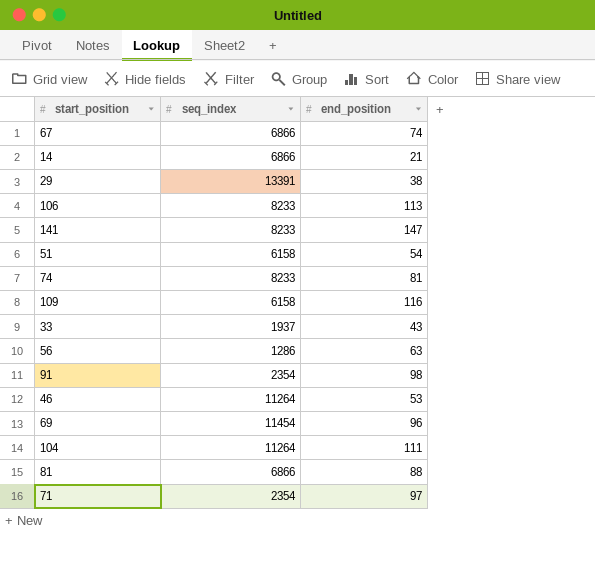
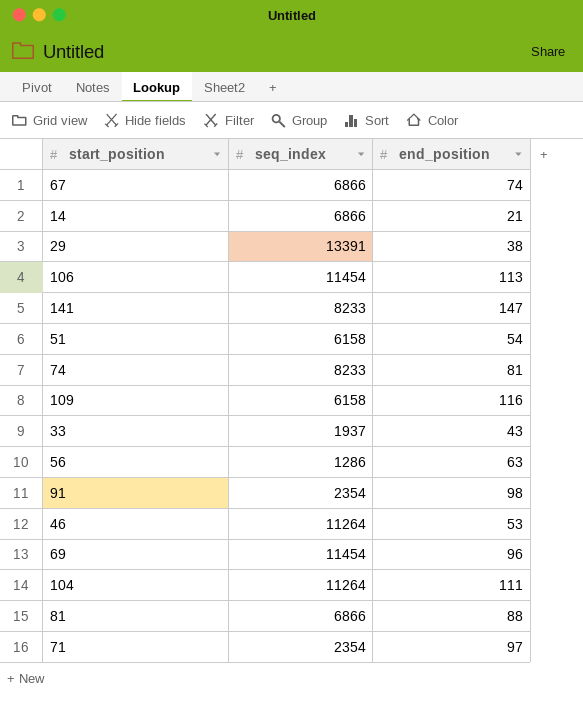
106 | seq_index: 8233 -> 11454

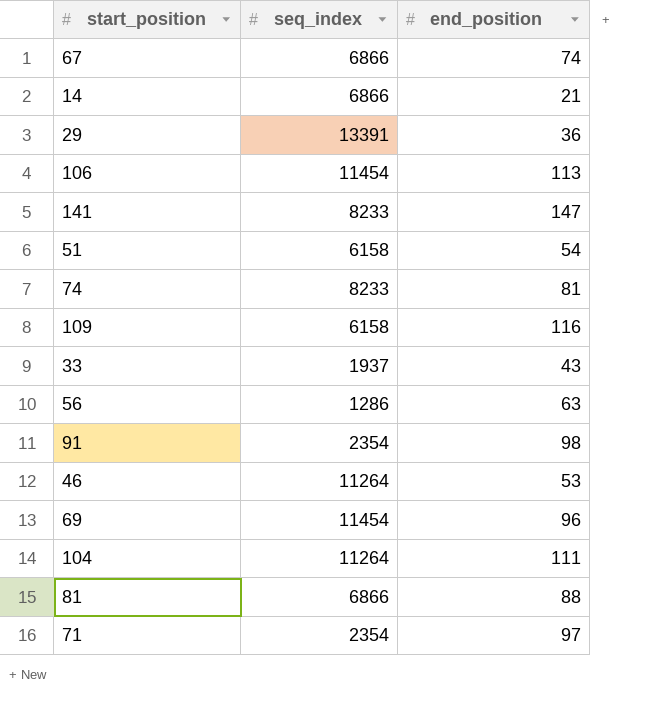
29 | end_position: 38 -> 36

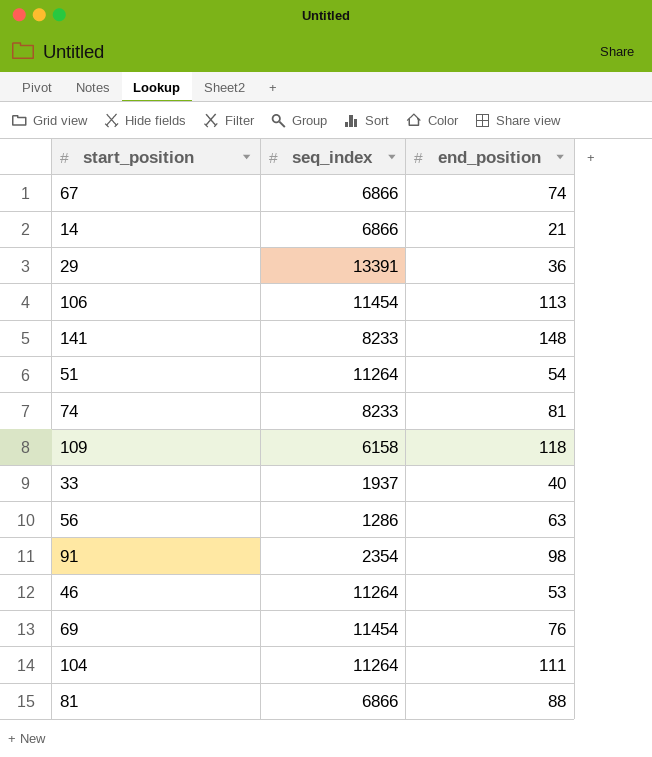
row 71: 2354 | 97 -> none
141 | end_position: 147 -> 148
51 | seq_index: 6158 -> 11264
109 | end_position: 116 -> 118
33 | end_position: 43 -> 40
69 | end_position: 96 -> 76

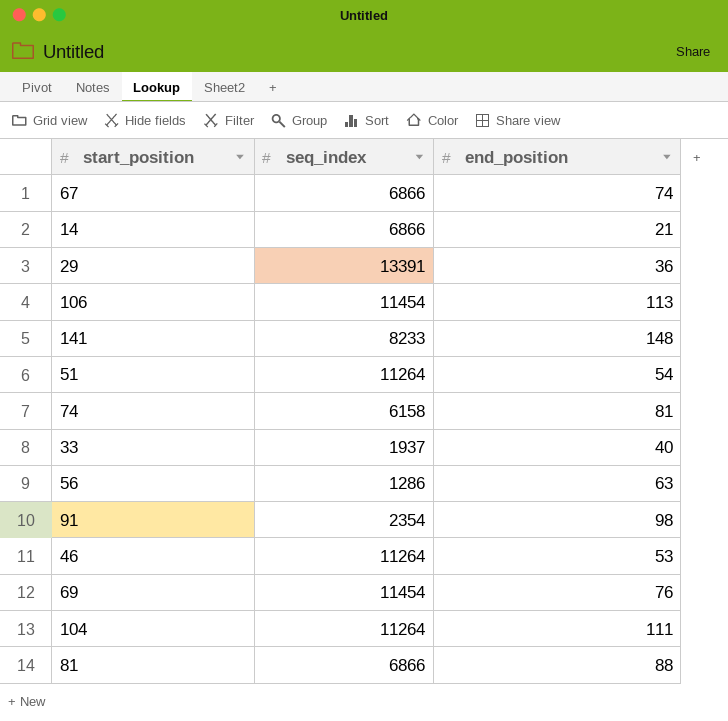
row 109: 6158 | 118 -> none
74 | seq_index: 8233 -> 6158

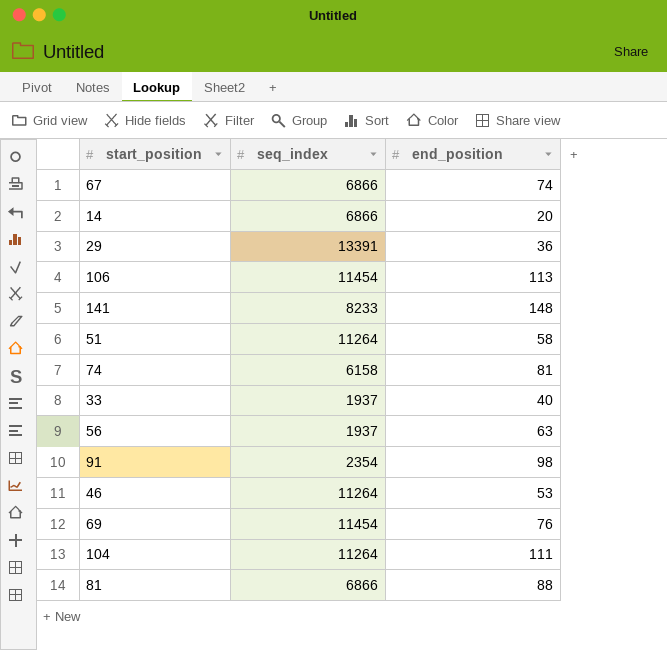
14 | end_position: 21 -> 20
51 | end_position: 54 -> 58
56 | seq_index: 1286 -> 1937

